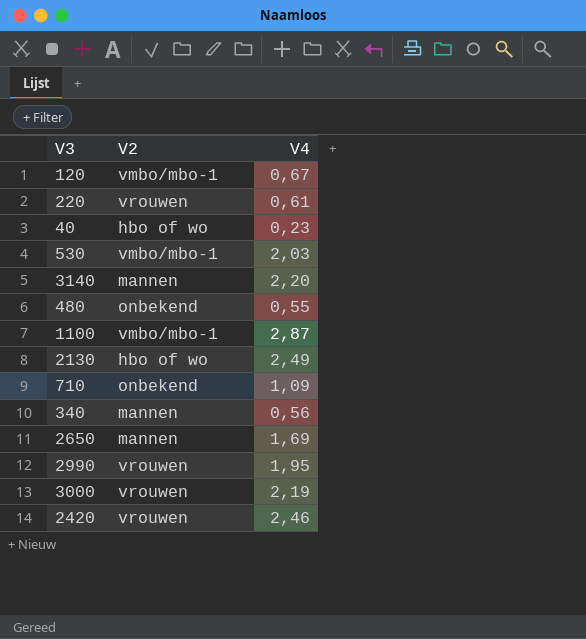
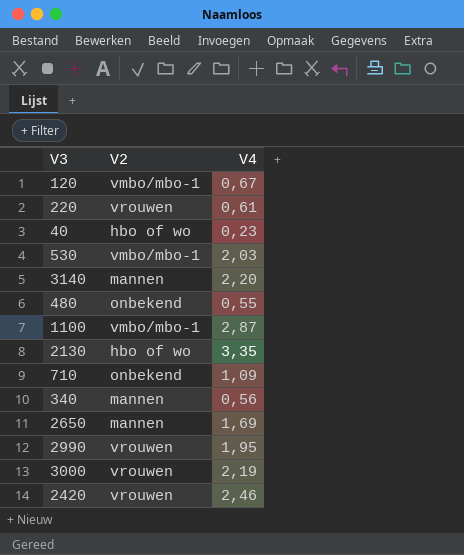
2130 | V4: 2,49 -> 3,35

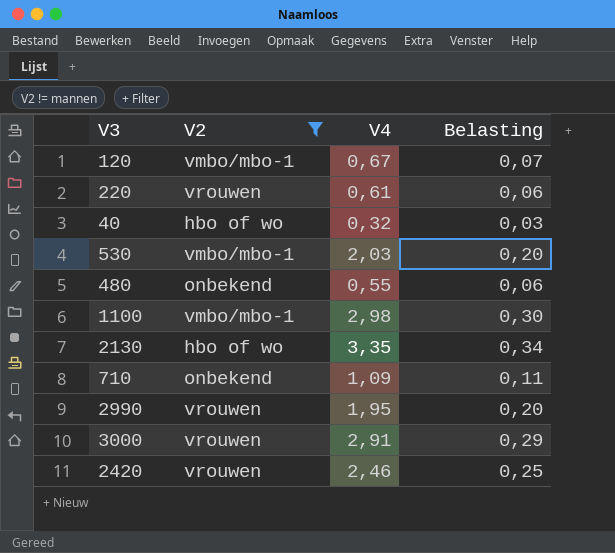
filter: none -> V2 != mannen
column Belasting | formula: none -> [V4] * 0,1
40 | V4: 0,23 -> 0,32
1100 | V4: 2,87 -> 2,98
3000 | V4: 2,19 -> 2,91

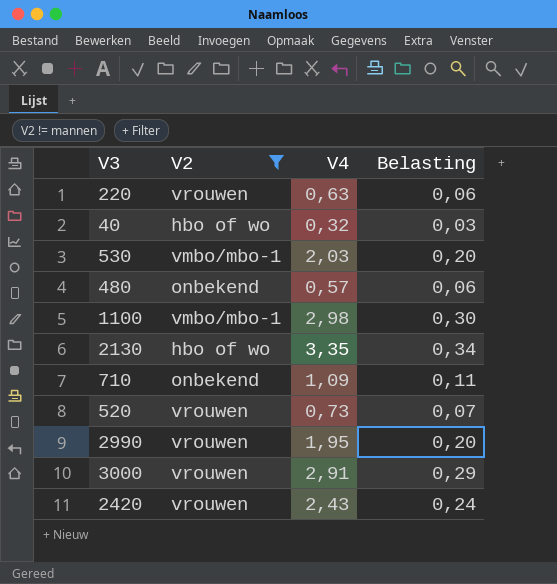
row 120: vmbo/mbo-1 | 0,67 | 0,07 -> none
220 | V4: 0,61 -> 0,63
480 | V4: 0,55 -> 0,57
row 520: none -> vrouwen | 0,73 | 0,07
2420 | V4: 2,46 -> 2,43
2420 | Belasting: 0,25 -> 0,24

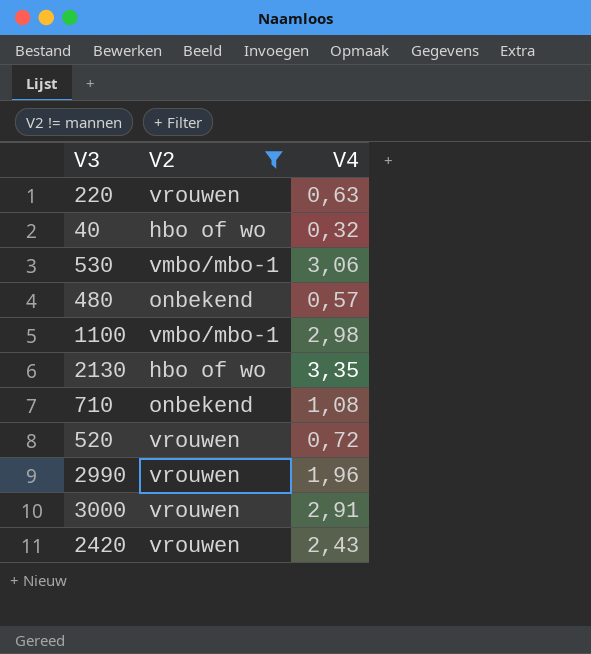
column Belasting | formula: [V4] * 0,1 -> none
530 | V4: 2,03 -> 3,06
710 | V4: 1,09 -> 1,08
520 | V4: 0,73 -> 0,72
2990 | V4: 1,95 -> 1,96

